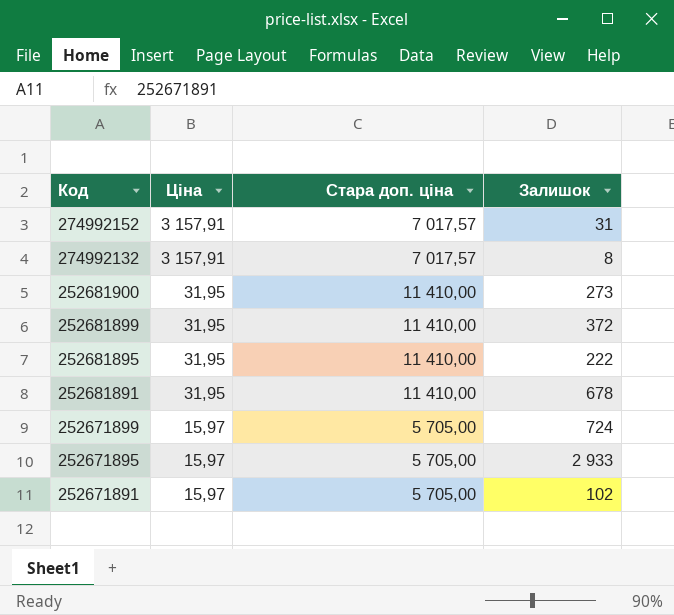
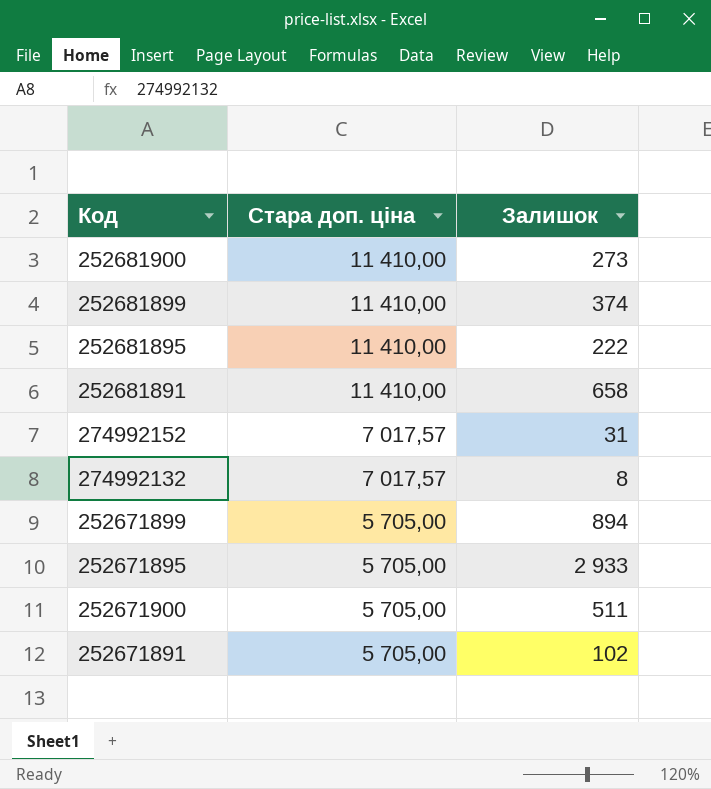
row order: Код descending -> Стара доп. ціна descending
column Ціна | position: 2 -> none
252681899 | Залишок: 372 -> 374
252681891 | Залишок: 678 -> 658
252671899 | Залишок: 724 -> 894
row 252671900: none -> 5 705,00 | 511

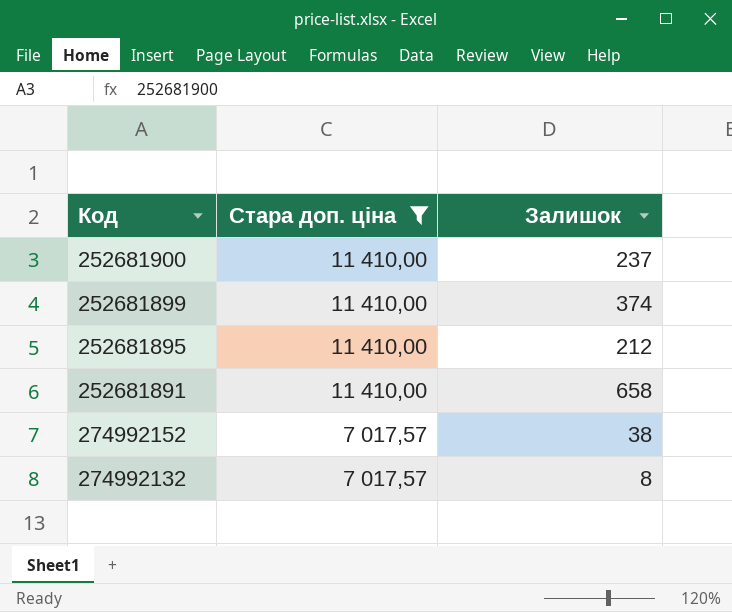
filter: none -> Стара доп. ціна != 5 705,00
252681900 | Залишок: 273 -> 237
252681895 | Залишок: 222 -> 212
274992152 | Залишок: 31 -> 38

